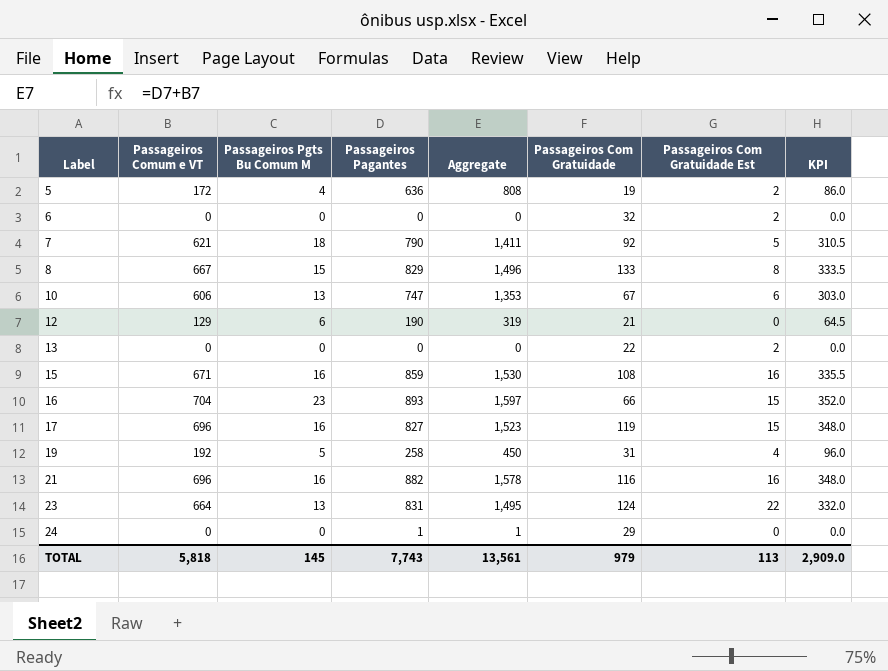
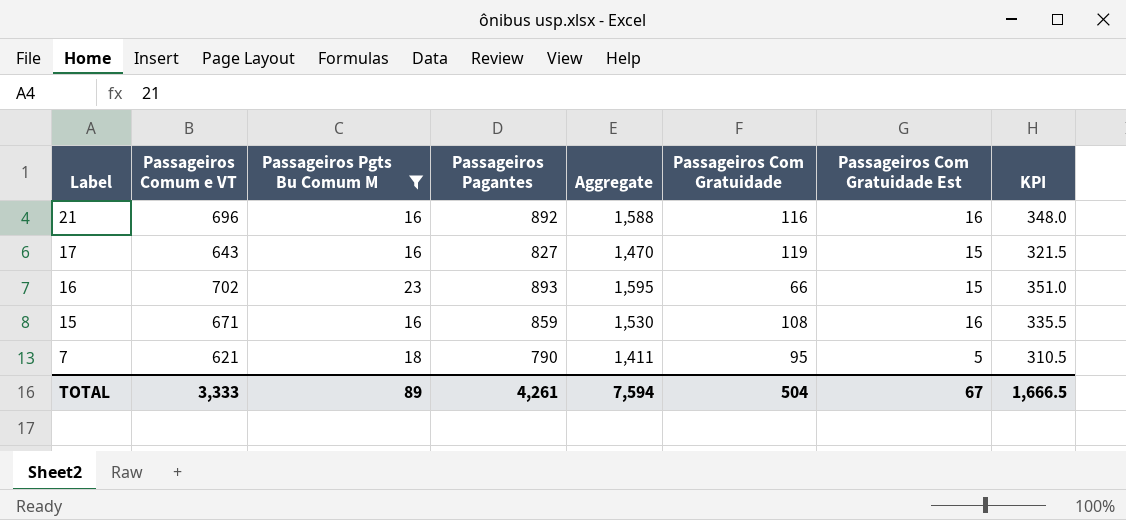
filter: none -> Passageiros Pgts Bu Comum M >= 16
row order: Label ascending -> Label descending
21 | Passageiros Pagantes: 882 -> 892
21 | Aggregate: 1,578 -> 1,588
17 | Passageiros Comum e VT: 696 -> 643
17 | Aggregate: 1,523 -> 1,470
17 | KPI: 348.0 -> 321.5
16 | Passageiros Comum e VT: 704 -> 702
16 | Aggregate: 1,597 -> 1,595
16 | KPI: 352.0 -> 351.0
7 | Passageiros Com Gratuidade: 92 -> 95
TOTAL | Passageiros Comum e VT: 5,818 -> 3,333
TOTAL | Passageiros Pgts Bu Comum M: 145 -> 89
TOTAL | Passageiros Pagantes: 7,743 -> 4,261
TOTAL | Aggregate: 13,561 -> 7,594
TOTAL | Passageiros Com Gratuidade: 979 -> 504
TOTAL | Passageiros Com Gratuidade Est: 113 -> 67
TOTAL | KPI: 2,909.0 -> 1,666.5

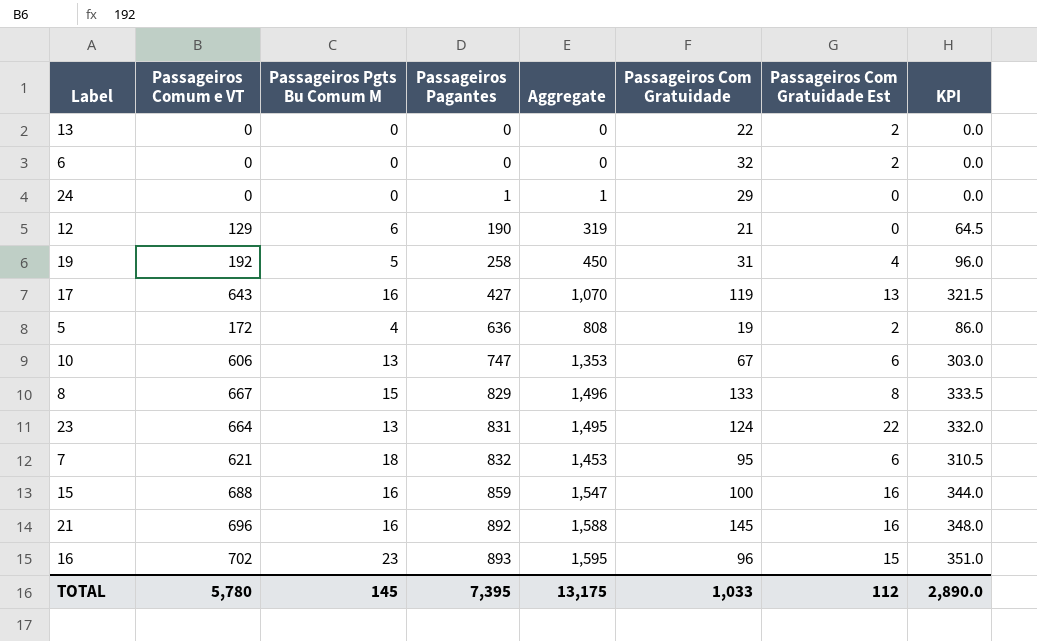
filter: Passageiros Pgts Bu Comum M >= 16 -> none
row order: Label descending -> Passageiros Pagantes ascending
17 | Passageiros Pagantes: 827 -> 427
17 | Aggregate: 1,470 -> 1,070
17 | Passageiros Com Gratuidade Est: 15 -> 13
7 | Passageiros Pagantes: 790 -> 832
7 | Aggregate: 1,411 -> 1,453
7 | Passageiros Com Gratuidade Est: 5 -> 6
15 | Passageiros Comum e VT: 671 -> 688
15 | Aggregate: 1,530 -> 1,547
15 | Passageiros Com Gratuidade: 108 -> 100
15 | KPI: 335.5 -> 344.0
21 | Passageiros Com Gratuidade: 116 -> 145
16 | Passageiros Com Gratuidade: 66 -> 96
TOTAL | Passageiros Comum e VT: 3,333 -> 5,780
TOTAL | Passageiros Pgts Bu Comum M: 89 -> 145
TOTAL | Passageiros Pagantes: 4,261 -> 7,395
TOTAL | Aggregate: 7,594 -> 13,175
TOTAL | Passageiros Com Gratuidade: 504 -> 1,033
TOTAL | Passageiros Com Gratuidade Est: 67 -> 112
TOTAL | KPI: 1,666.5 -> 2,890.0

